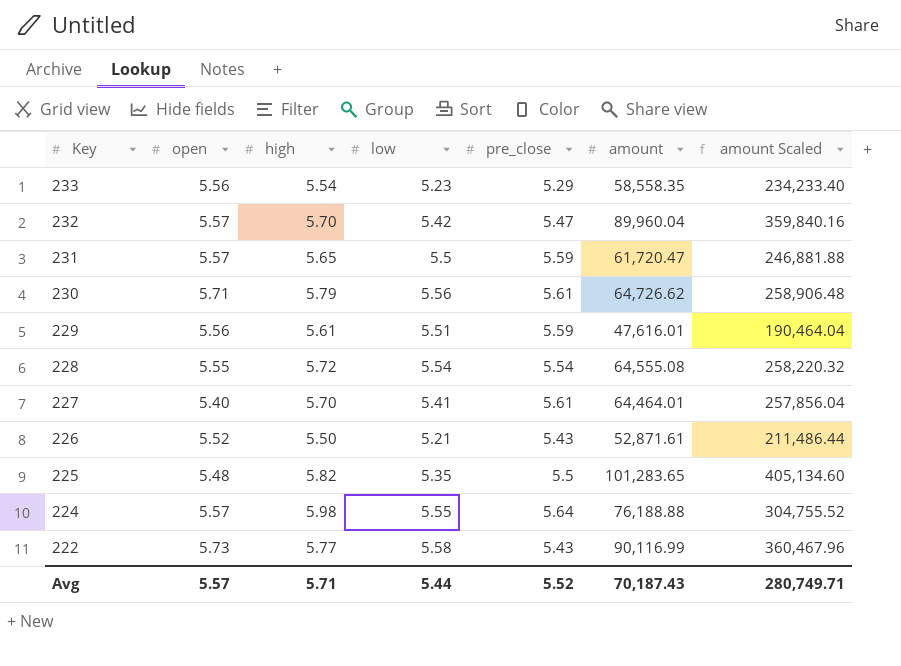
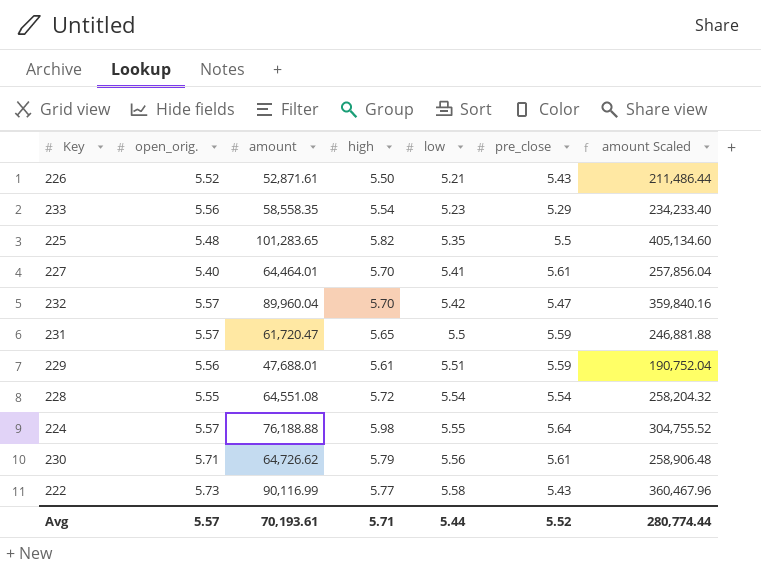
row order: Key descending -> low ascending
column name: open -> open_orig.
column amount | position: 6 -> 3
229 | amount: 47,616.01 -> 47,688.01
229 | amount Scaled: 190,464.04 -> 190,752.04
228 | amount: 64,555.08 -> 64,551.08
228 | amount Scaled: 258,220.32 -> 258,204.32
Avg | amount: 70,187.43 -> 70,193.61
Avg | amount Scaled: 280,749.71 -> 280,774.44

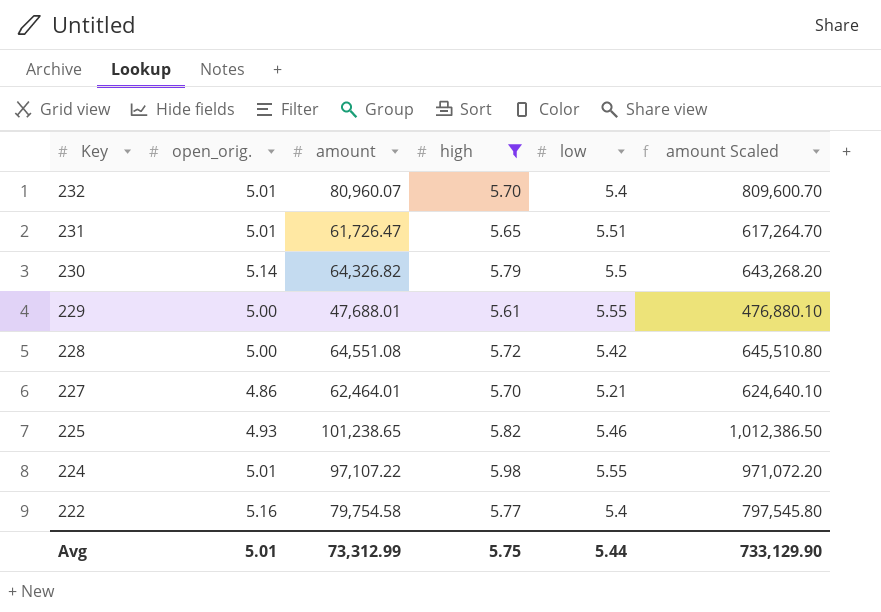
filter: none -> high >= 5.61
row order: low ascending -> Key descending
column pre_close | position: 6 -> none
column amount Scaled | formula: [amount] * 4 -> [amount] * 10
232 | open_orig.: 5.57 -> 5.01
232 | amount: 89,960.04 -> 80,960.07
232 | low: 5.42 -> 5.4
231 | open_orig.: 5.57 -> 5.01
231 | amount: 61,720.47 -> 61,726.47
231 | low: 5.5 -> 5.51
230 | open_orig.: 5.71 -> 5.14
230 | amount: 64,726.62 -> 64,326.82
230 | low: 5.56 -> 5.5
229 | open_orig.: 5.56 -> 5.00
229 | low: 5.51 -> 5.55
228 | open_orig.: 5.55 -> 5.00
228 | low: 5.54 -> 5.42
227 | open_orig.: 5.40 -> 4.86
227 | amount: 64,464.01 -> 62,464.01
227 | low: 5.41 -> 5.21
225 | open_orig.: 5.48 -> 4.93
225 | amount: 101,283.65 -> 101,238.65
225 | low: 5.35 -> 5.46
224 | open_orig.: 5.57 -> 5.01
224 | amount: 76,188.88 -> 97,107.22
222 | open_orig.: 5.73 -> 5.16
222 | amount: 90,116.99 -> 79,754.58
222 | low: 5.58 -> 5.4
Avg | open_orig.: 5.57 -> 5.01
Avg | amount: 70,193.61 -> 73,312.99
Avg | high: 5.71 -> 5.75
Avg | amount Scaled: 280,774.44 -> 733,129.90

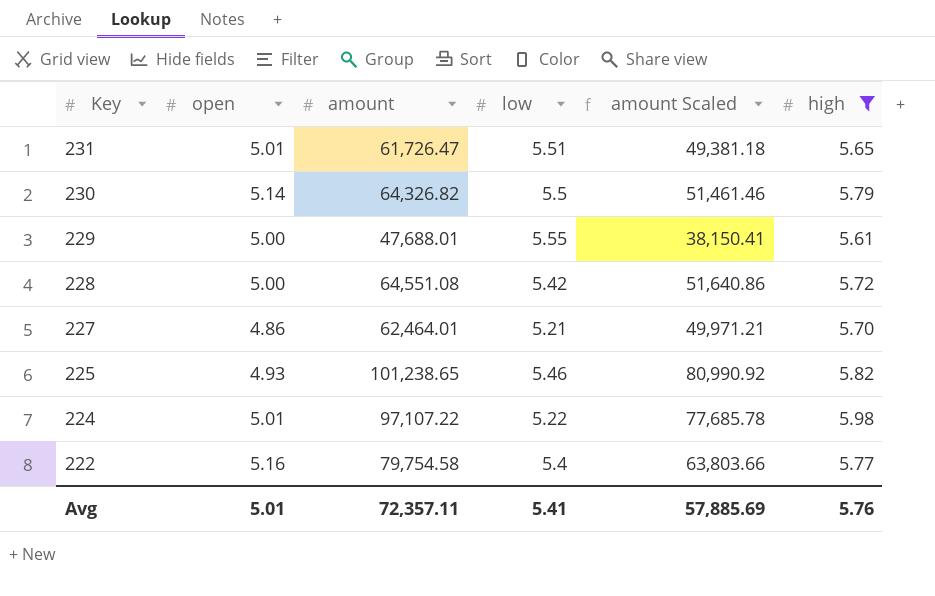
column name: open_orig. -> open
column amount Scaled | formula: [amount] * 10 -> [amount] * 0.8
column high | position: 4 -> 6
row 232: 5.01 | 80,960.07 | 5.70 | 5.4 | 809,600.70 -> none
224 | low: 5.55 -> 5.22
Avg | amount: 73,312.99 -> 72,357.11
Avg | low: 5.44 -> 5.41
Avg | amount Scaled: 733,129.90 -> 57,885.69
Avg | high: 5.75 -> 5.76

